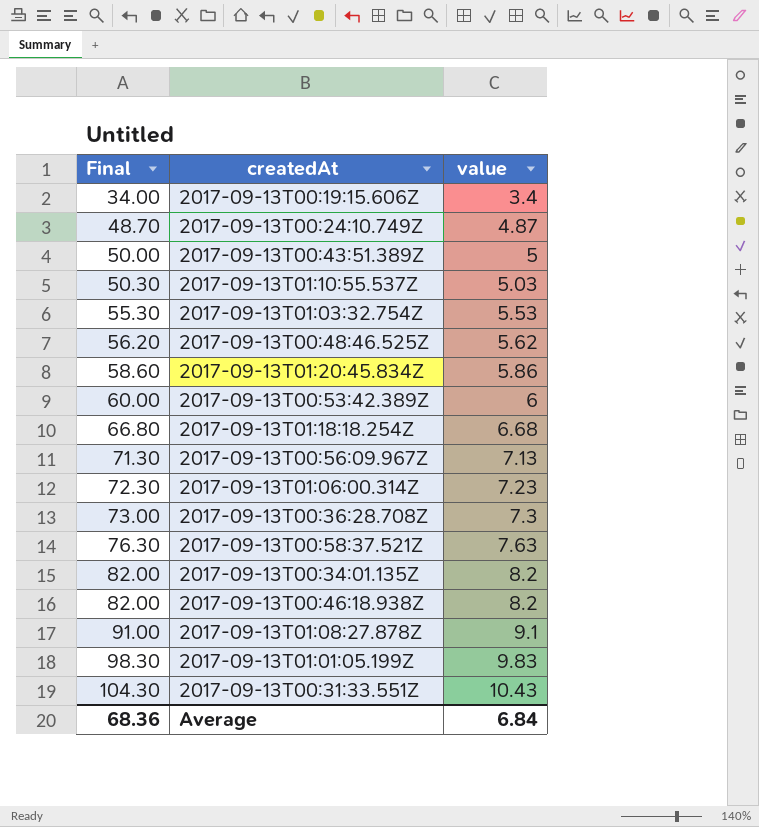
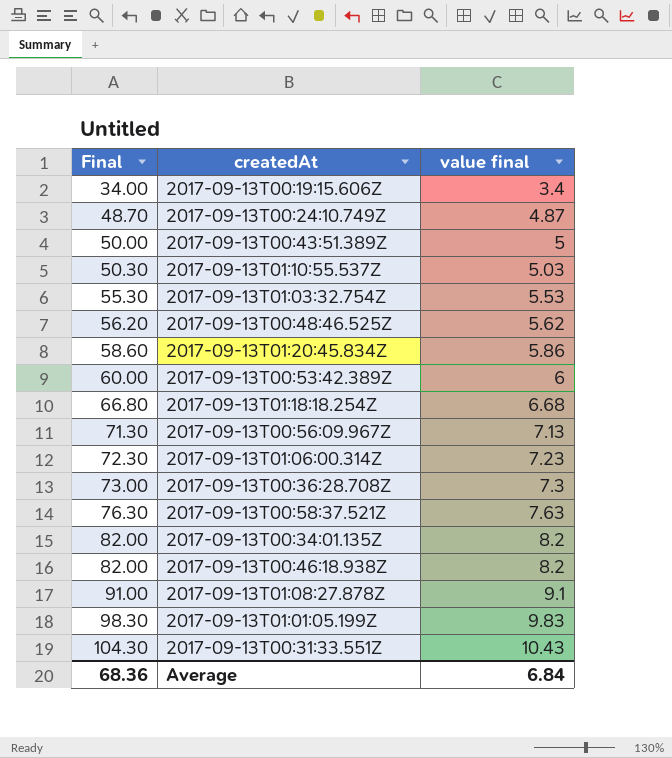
column name: value -> value final

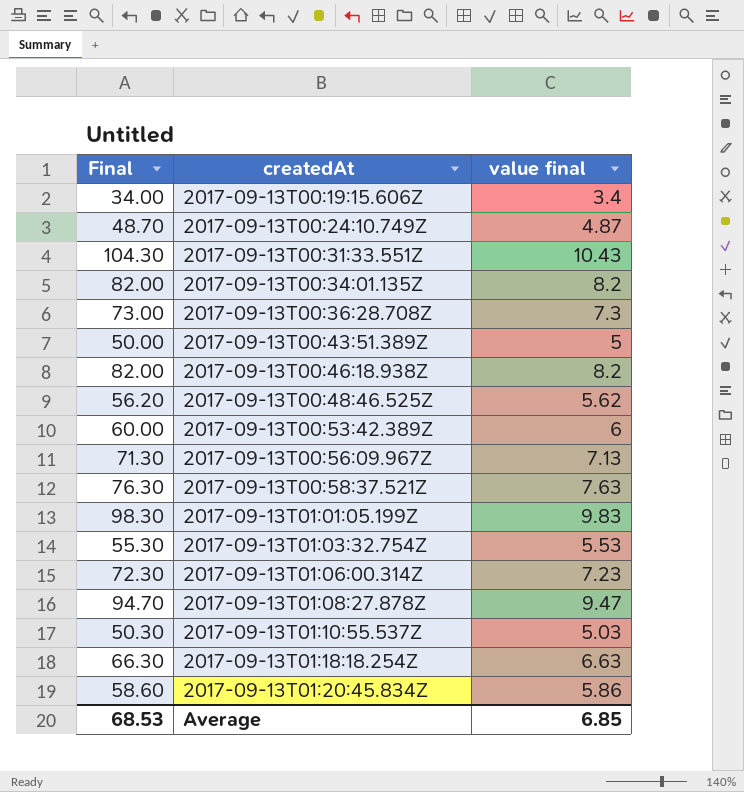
row order: Final ascending -> createdAt ascending
2017-09-13T01:08:27.878Z | Final: 91.00 -> 94.70
2017-09-13T01:08:27.878Z | value final: 9.1 -> 9.47
2017-09-13T01:18:18.254Z | Final: 66.80 -> 66.30
2017-09-13T01:18:18.254Z | value final: 6.68 -> 6.63
Average | Final: 68.36 -> 68.53
Average | value final: 6.84 -> 6.85

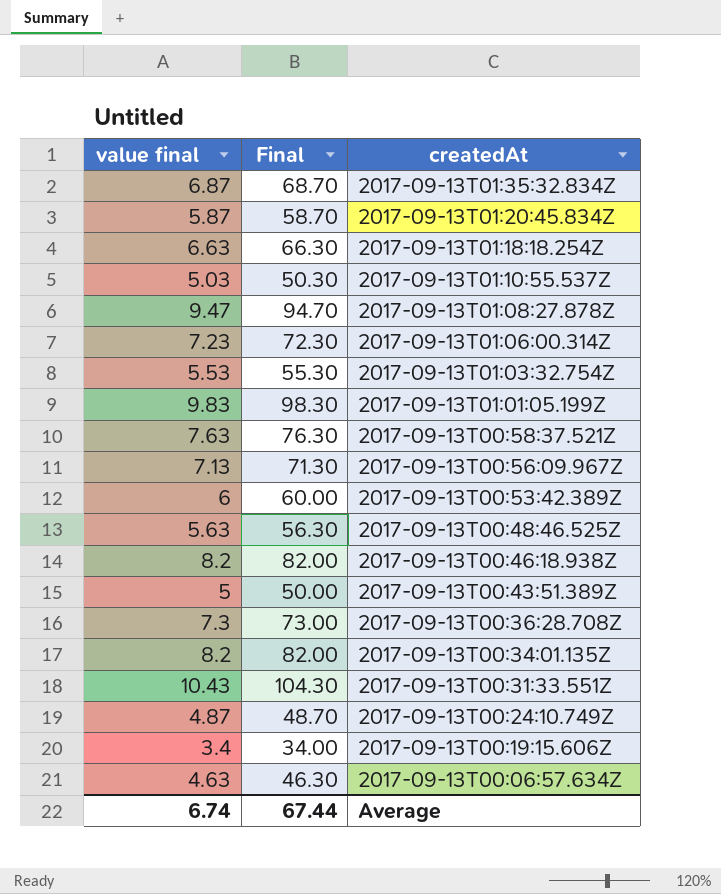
row order: createdAt ascending -> createdAt descending
column value final | position: 3 -> 1
row 2017-09-13T01:35:32.834Z: none -> 6.87 | 68.70
2017-09-13T01:20:45.834Z | value final: 5.86 -> 5.87
2017-09-13T01:20:45.834Z | Final: 58.60 -> 58.70
2017-09-13T00:48:46.525Z | value final: 5.62 -> 5.63
2017-09-13T00:48:46.525Z | Final: 56.20 -> 56.30
row 2017-09-13T00:06:57.634Z: none -> 4.63 | 46.30
Average | value final: 6.85 -> 6.74
Average | Final: 68.53 -> 67.44

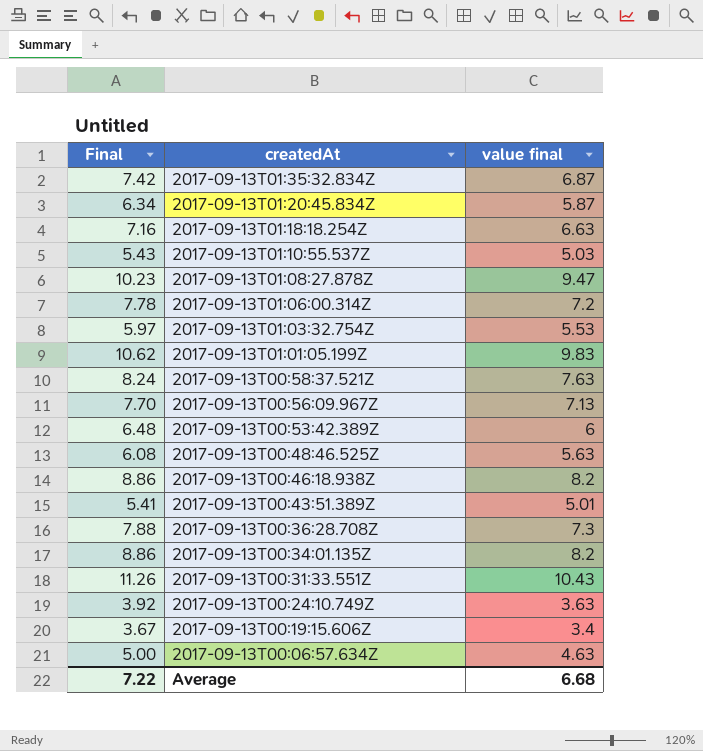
column Final | formula: [value final] * 10 -> [value final] * 1.08
column value final | position: 1 -> 3
2017-09-13T01:06:00.314Z | value final: 7.23 -> 7.2
2017-09-13T00:43:51.389Z | value final: 5 -> 5.01
2017-09-13T00:24:10.749Z | value final: 4.87 -> 3.63
Average | Final: 67.44 -> 7.22
Average | value final: 6.74 -> 6.68

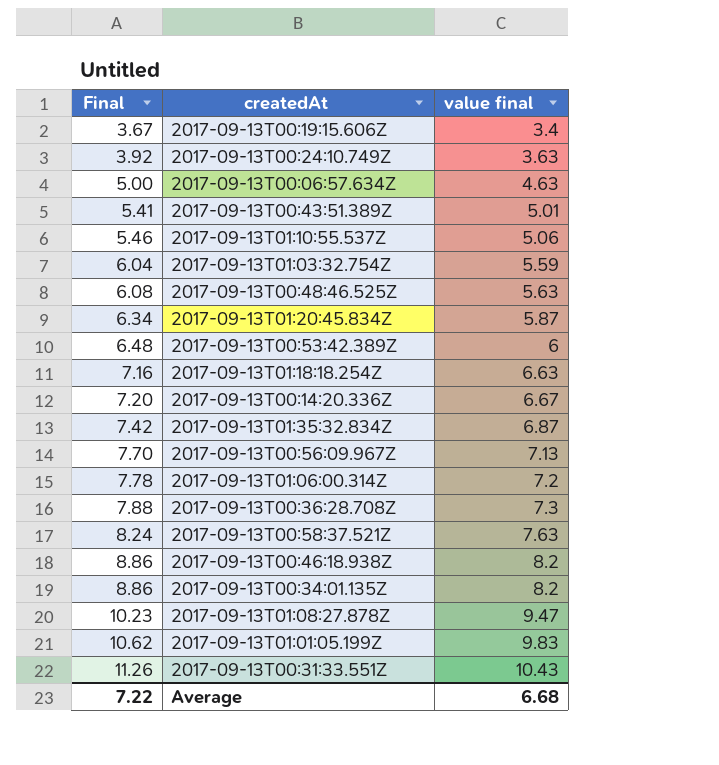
row order: createdAt descending -> Final ascending
2017-09-13T01:10:55.537Z | Final: 5.43 -> 5.46
2017-09-13T01:10:55.537Z | value final: 5.03 -> 5.06
2017-09-13T01:03:32.754Z | Final: 5.97 -> 6.04
2017-09-13T01:03:32.754Z | value final: 5.53 -> 5.59
row 2017-09-13T00:14:20.336Z: none -> 7.20 | 6.67

